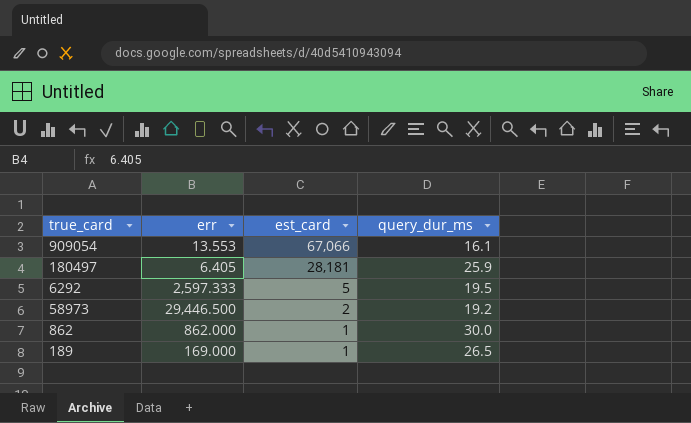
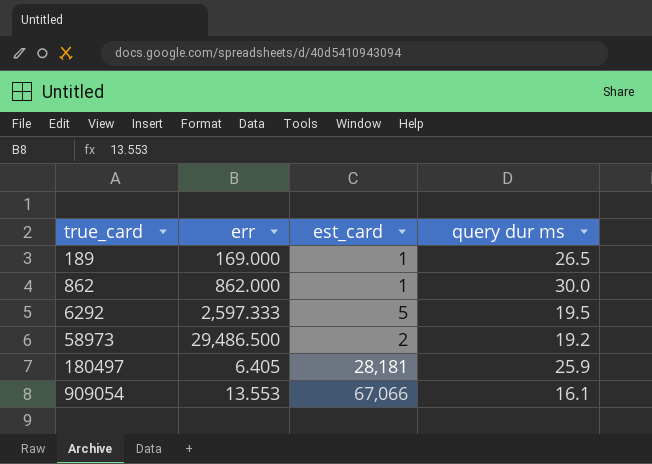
row order: est_card descending -> true_card ascending
column name: query_dur_ms -> query dur ms
58973 | err: 29,446.500 -> 29,486.500

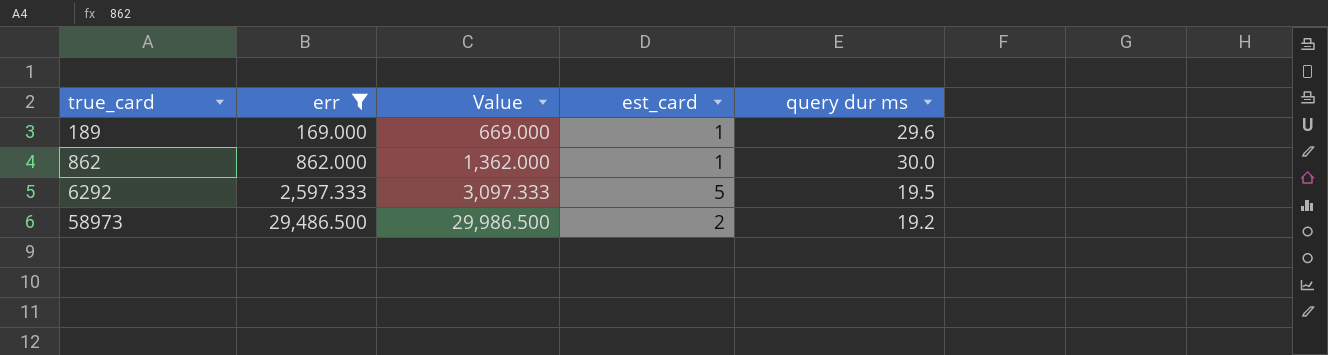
filter: none -> err >= 169.000
column Value | formula: none -> [err] + 500
189 | query dur ms: 26.5 -> 29.6

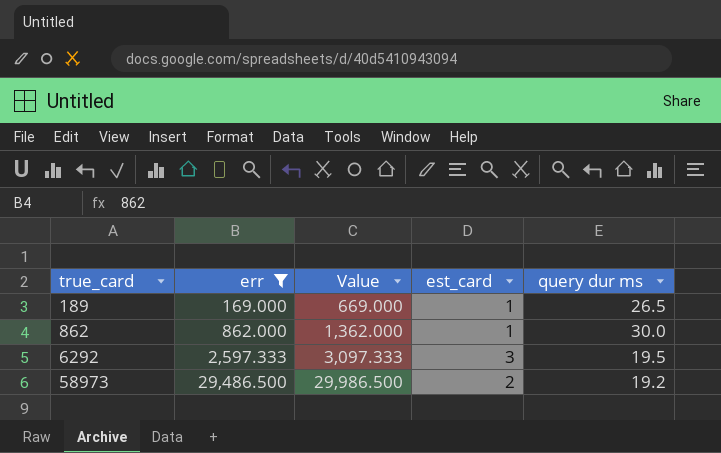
189 | query dur ms: 29.6 -> 26.5
6292 | est_card: 5 -> 3

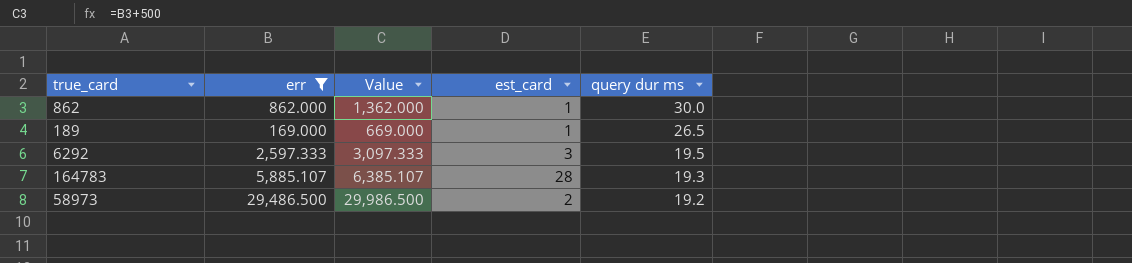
row order: true_card ascending -> query dur ms descending
row 164783: none -> 5,885.107 | 6,385.107 | 28 | 19.3

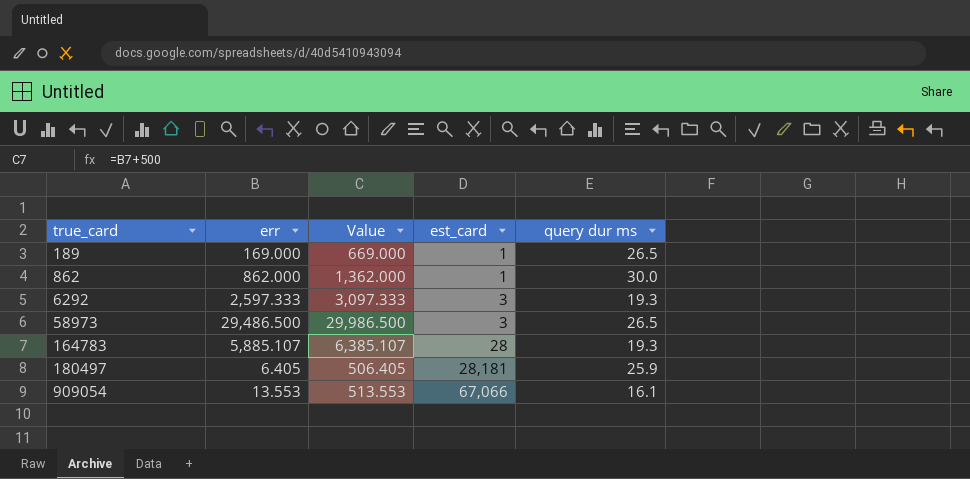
filter: err >= 169.000 -> none
row order: query dur ms descending -> true_card ascending
6292 | query dur ms: 19.5 -> 19.3
58973 | est_card: 2 -> 3
58973 | query dur ms: 19.2 -> 26.5

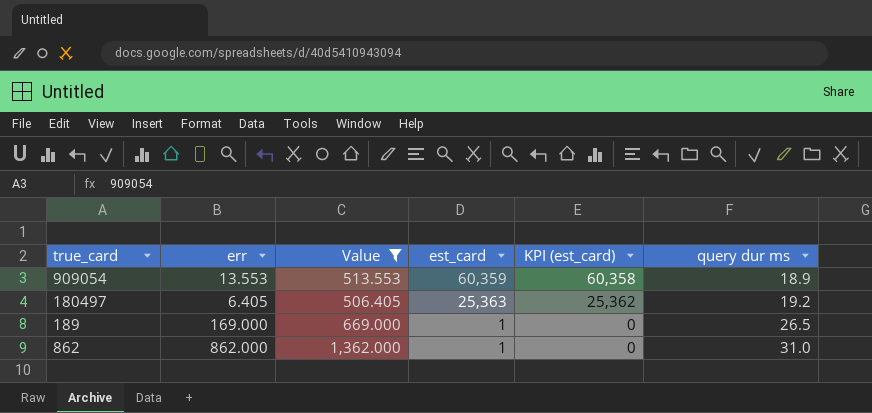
filter: none -> Value <= 1,362.000
row order: true_card ascending -> est_card descending
column KPI (est_card) | formula: none -> [est_card] - 1
909054 | est_card: 67,066 -> 60,359
909054 | query dur ms: 16.1 -> 18.9
180497 | est_card: 28,181 -> 25,363
180497 | query dur ms: 25.9 -> 19.2
862 | query dur ms: 30.0 -> 31.0

